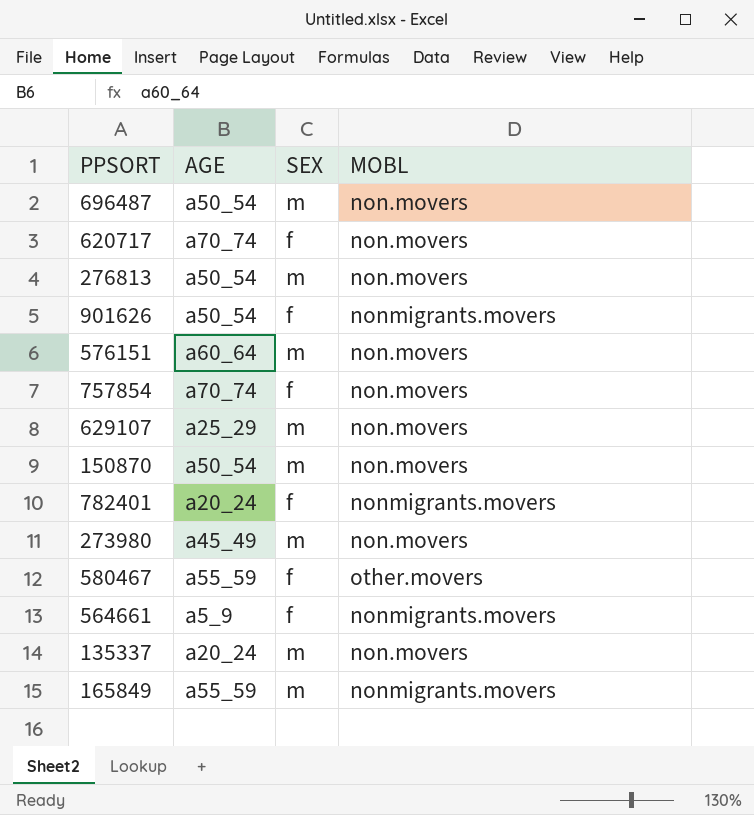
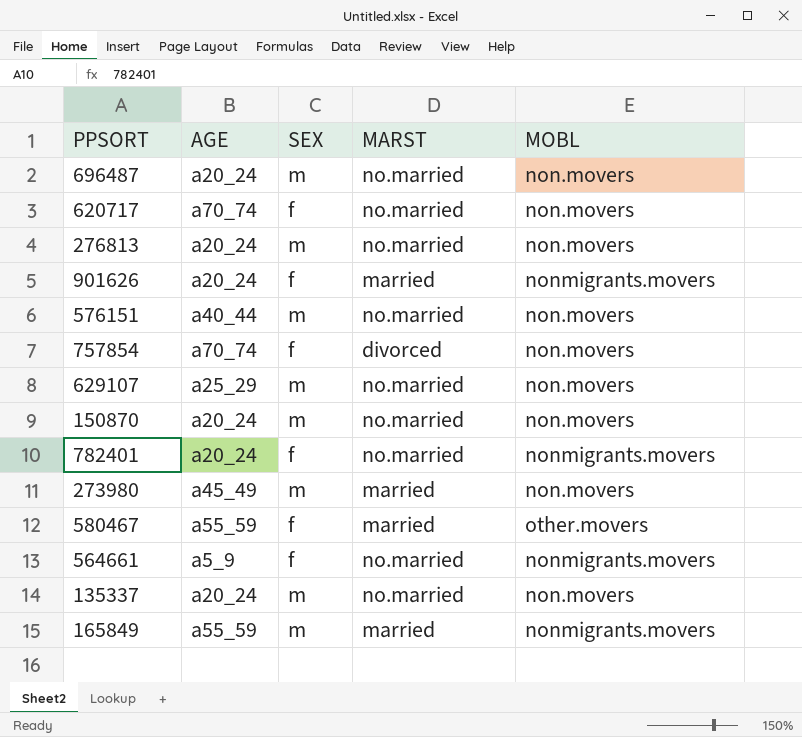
column MARST | position: none -> 4
696487 | AGE: a50_54 -> a20_24
276813 | AGE: a50_54 -> a20_24
901626 | AGE: a50_54 -> a20_24
576151 | AGE: a60_64 -> a40_44
150870 | AGE: a50_54 -> a20_24

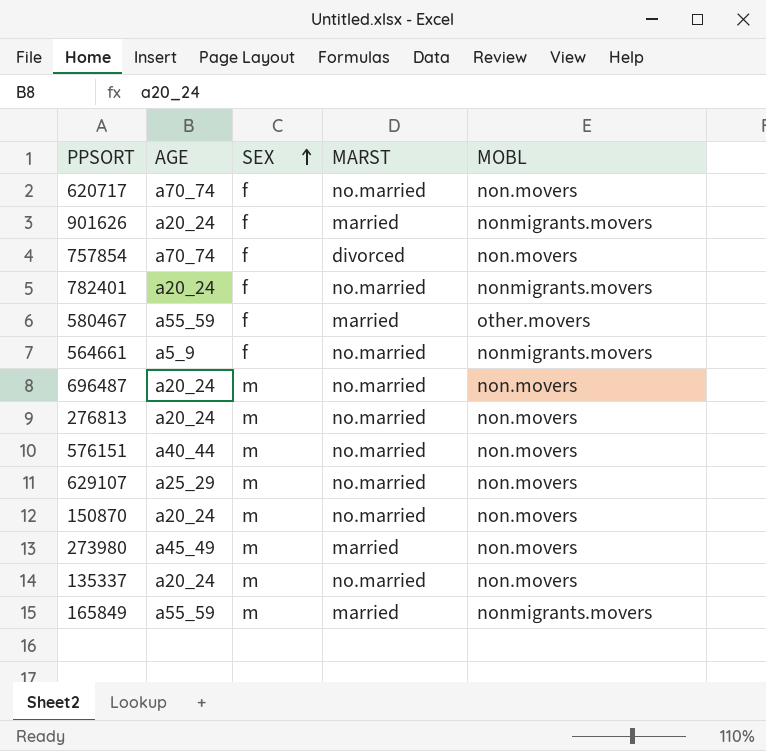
row order: none -> SEX ascending

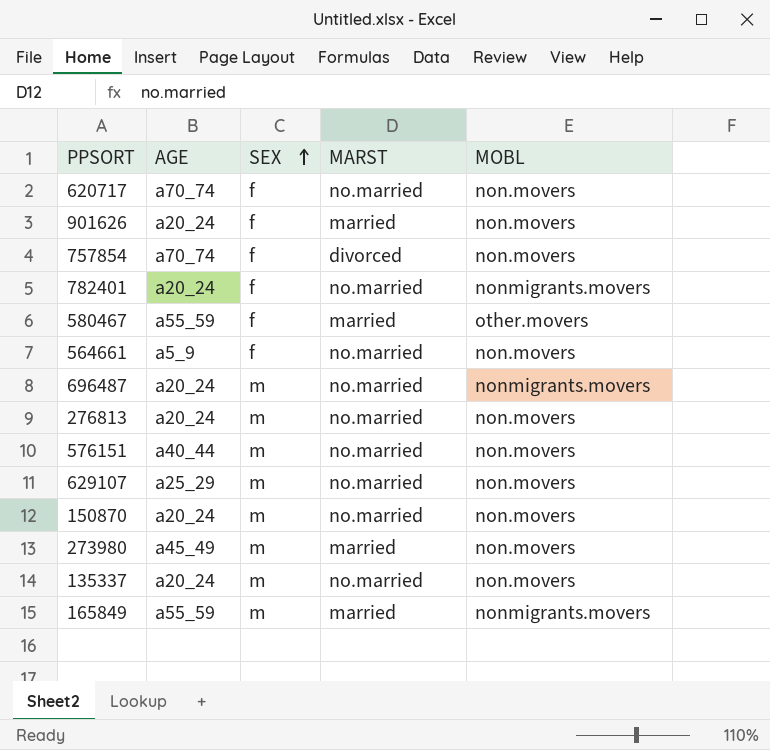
901626 | MOBL: nonmigrants.movers -> non.movers
564661 | MOBL: nonmigrants.movers -> non.movers
696487 | MOBL: non.movers -> nonmigrants.movers

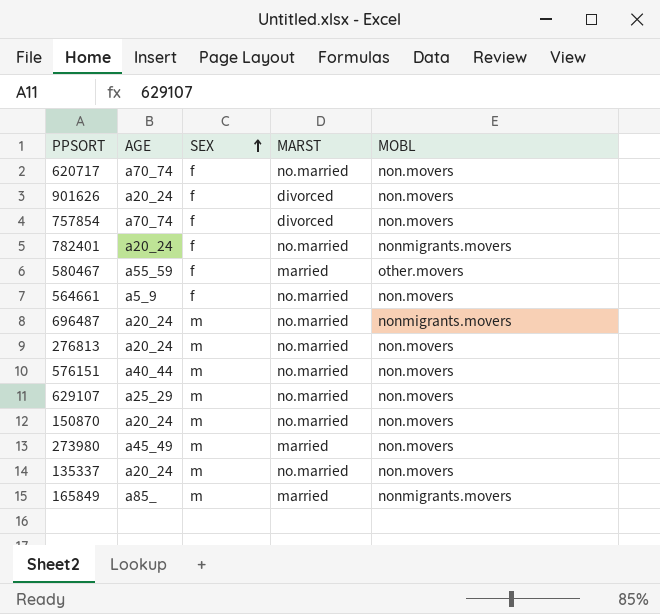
901626 | MARST: married -> divorced
165849 | AGE: a55_59 -> a85_

